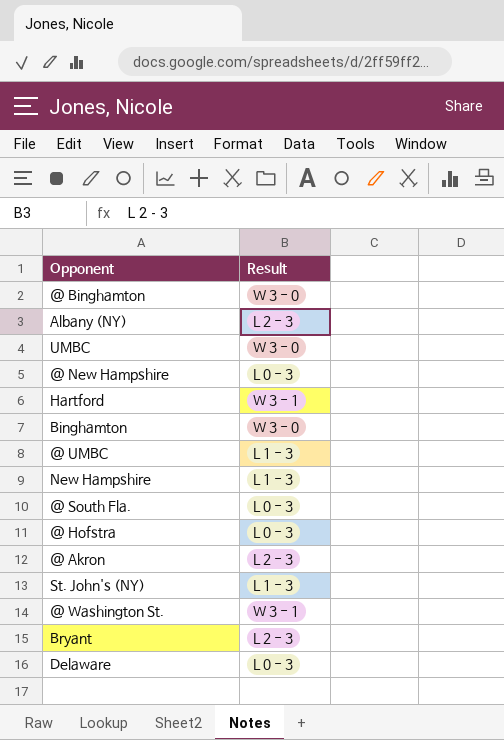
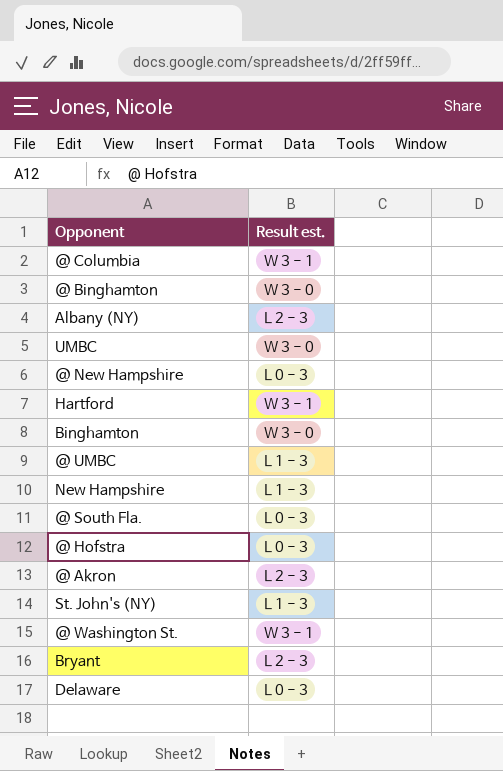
column name: Result -> Result est.
row @ Columbia: none -> W 3 - 1

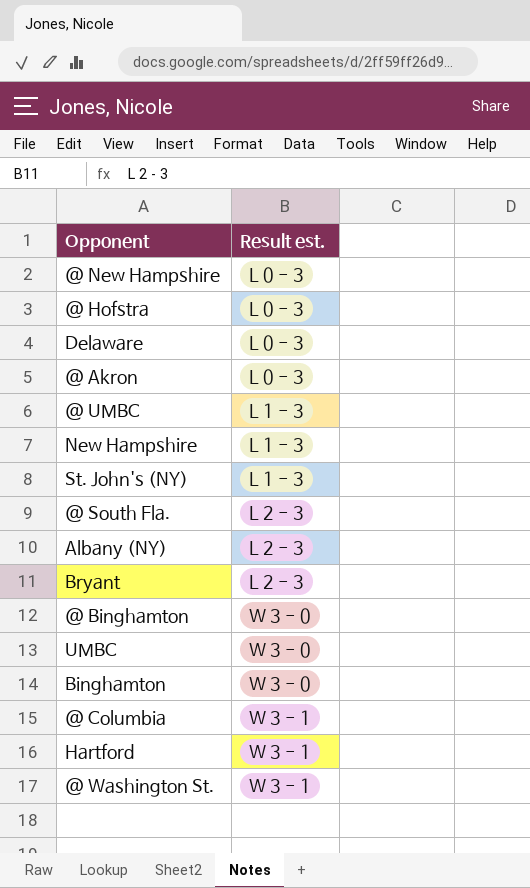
row order: none -> Result est. ascending
@ Akron | Result est.: L 2 - 3 -> L 0 - 3
@ South Fla. | Result est.: L 0 - 3 -> L 2 - 3

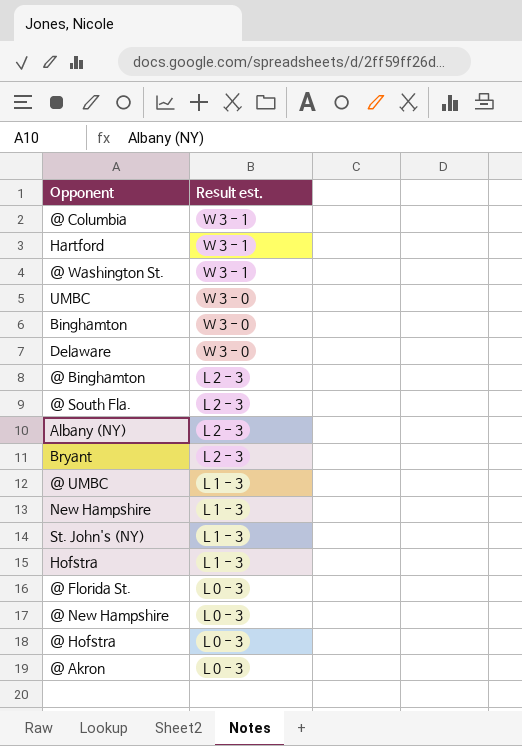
row order: Result est. ascending -> Result est. descending
Delaware | Result est.: L 0 - 3 -> W 3 - 0
@ Binghamton | Result est.: W 3 - 0 -> L 2 - 3
row Hofstra: none -> L 1 - 3
row @ Florida St.: none -> L 0 - 3

